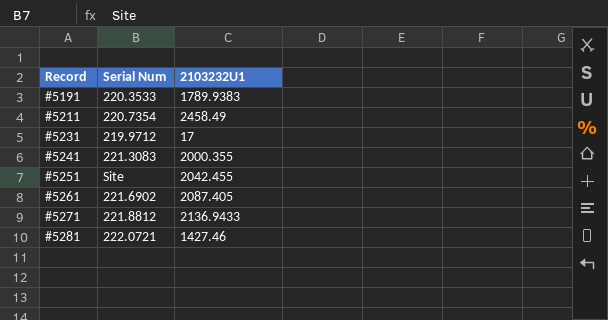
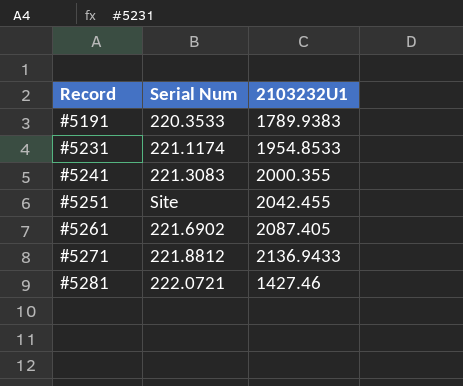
row #5211: 220.7354 | 2458.49 -> none
#5231 | Serial Num: 219.9712 -> 221.1174
#5231 | 2103232U1: 17 -> 1954.8533

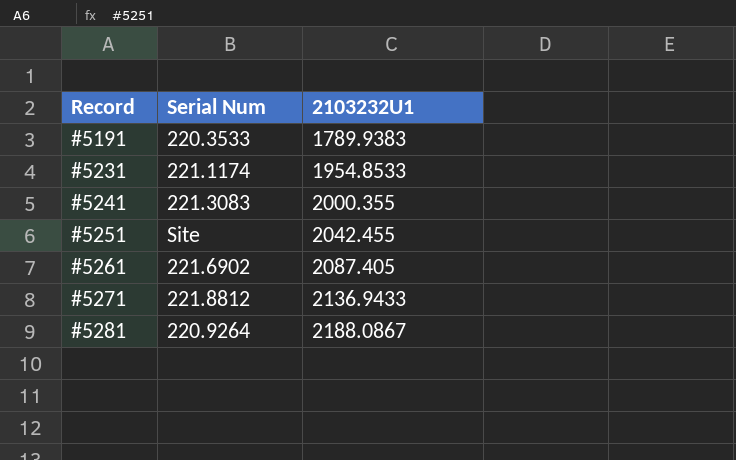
#5281 | Serial Num: 222.0721 -> 220.9264
#5281 | 2103232U1: 1427.46 -> 2188.0867

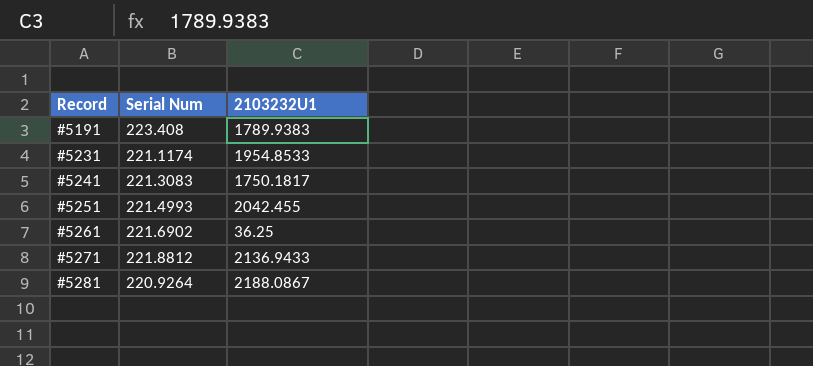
#5191 | Serial Num: 220.3533 -> 223.408
#5241 | 2103232U1: 2000.355 -> 1750.1817
#5251 | Serial Num: Site -> 221.4993
#5261 | 2103232U1: 2087.405 -> 36.25

